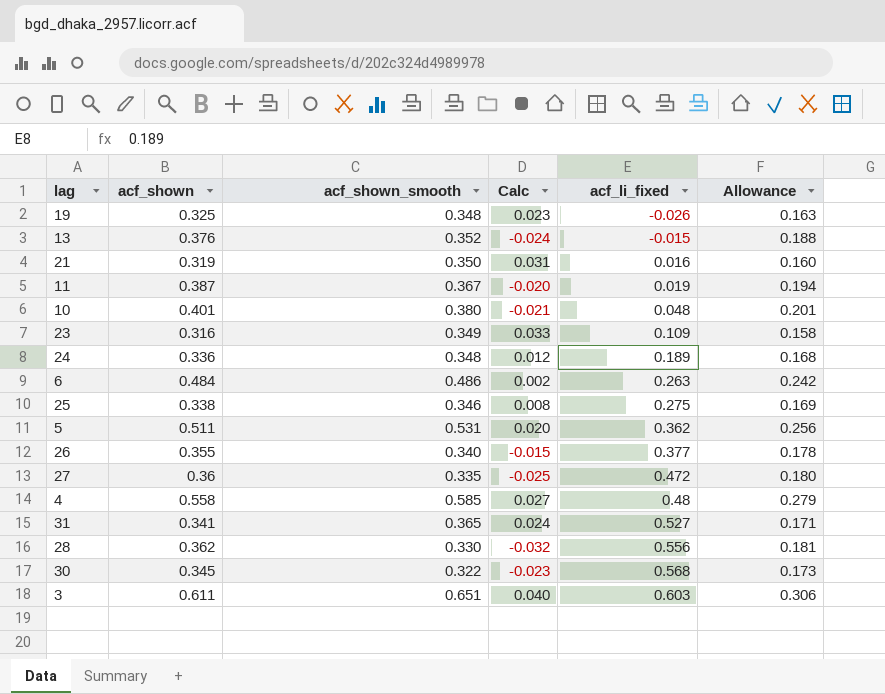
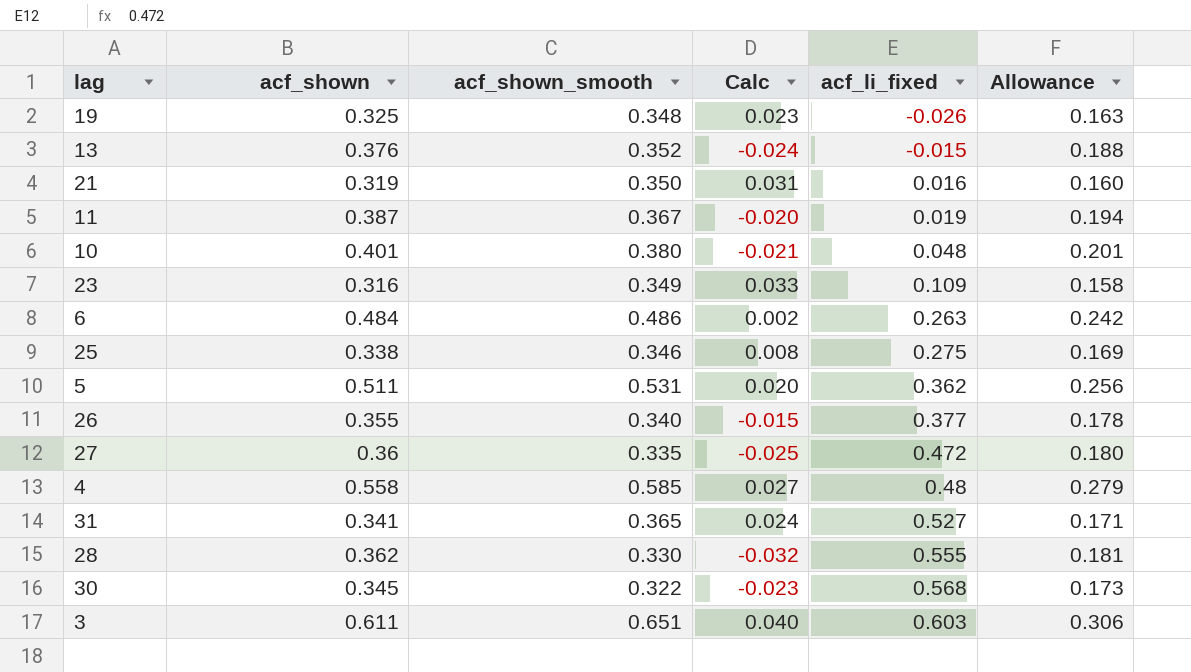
row 24: 0.336 | 0.348 | 0.012 | 0.189 | 0.168 -> none
28 | acf_li_fixed: 0.556 -> 0.555

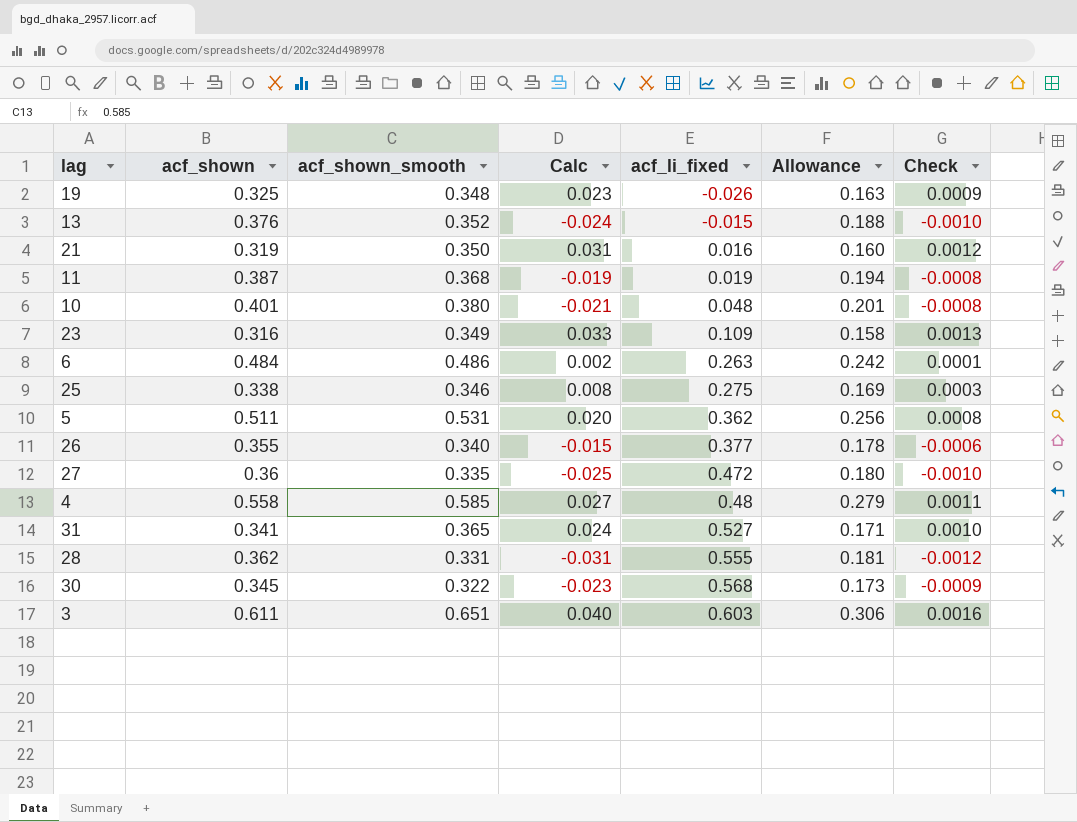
column Check | formula: none -> [Calc] * 0.04
11 | acf_shown_smooth: 0.367 -> 0.368
11 | Calc: -0.020 -> -0.019
28 | acf_shown_smooth: 0.330 -> 0.331
28 | Calc: -0.032 -> -0.031

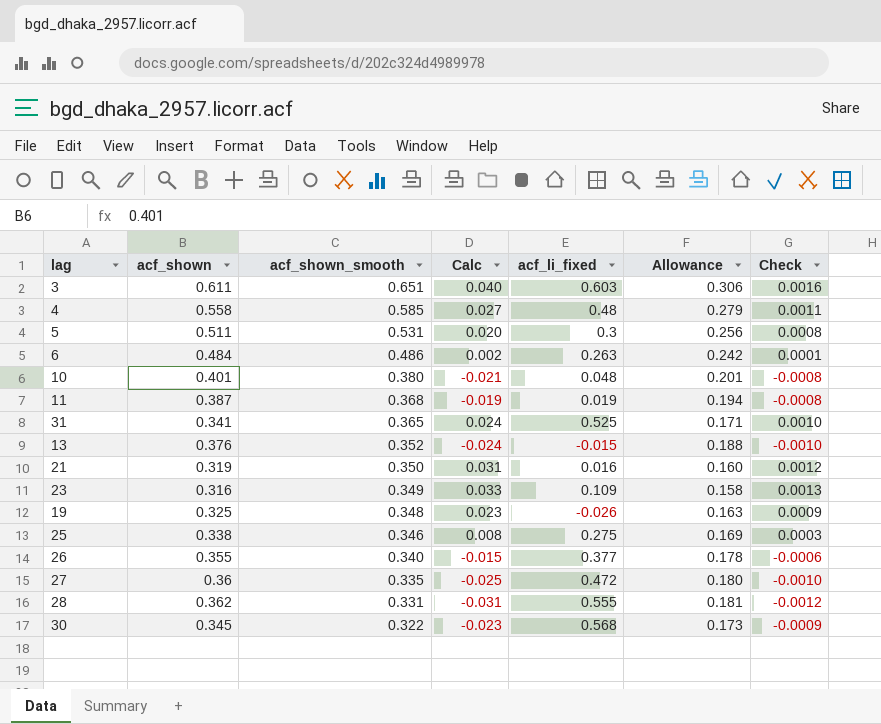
row order: acf_li_fixed ascending -> acf_shown_smooth descending
5 | acf_li_fixed: 0.362 -> 0.3
31 | acf_li_fixed: 0.527 -> 0.525

